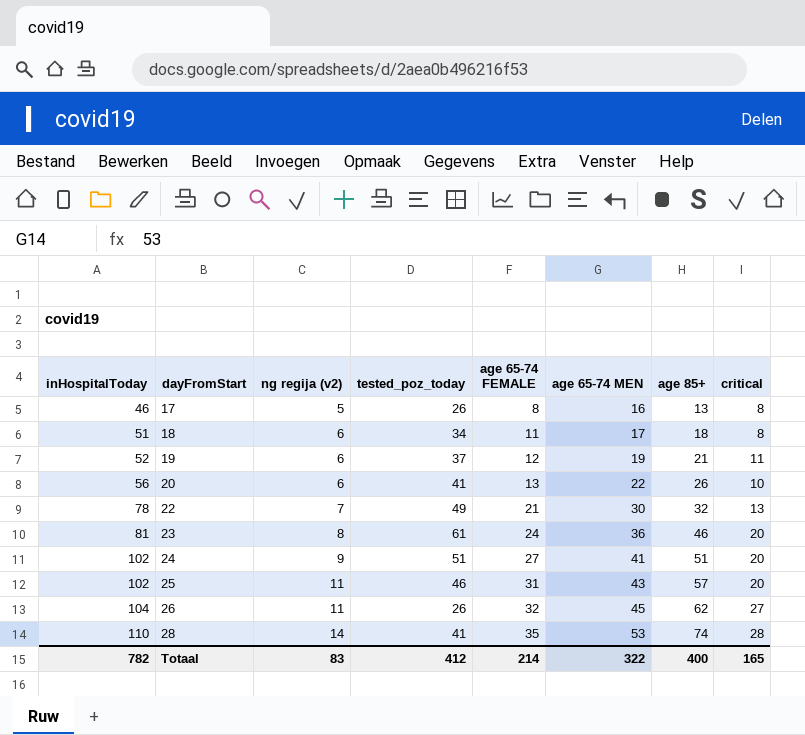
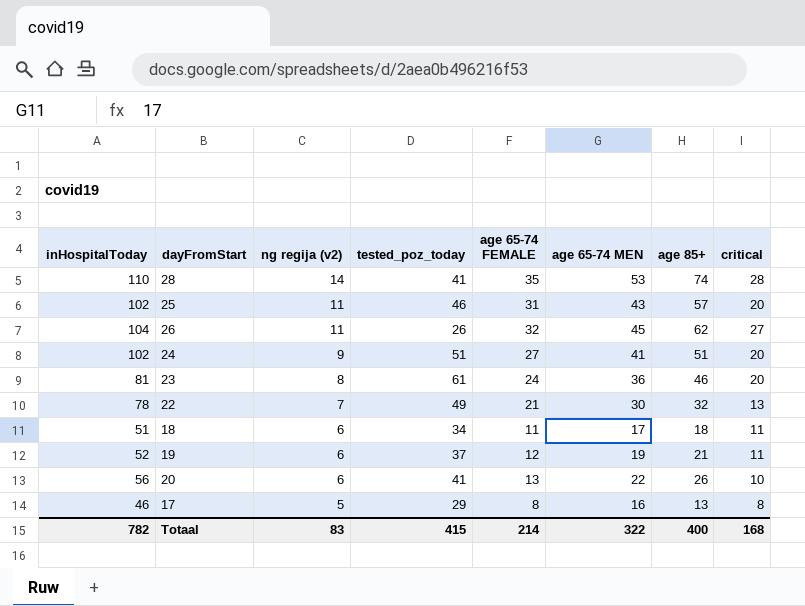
row order: inHospitalToday ascending -> ng regija (v2) descending
18 | critical: 8 -> 11
17 | tested_poz_today: 26 -> 29
Totaal | tested_poz_today: 412 -> 415
Totaal | critical: 165 -> 168

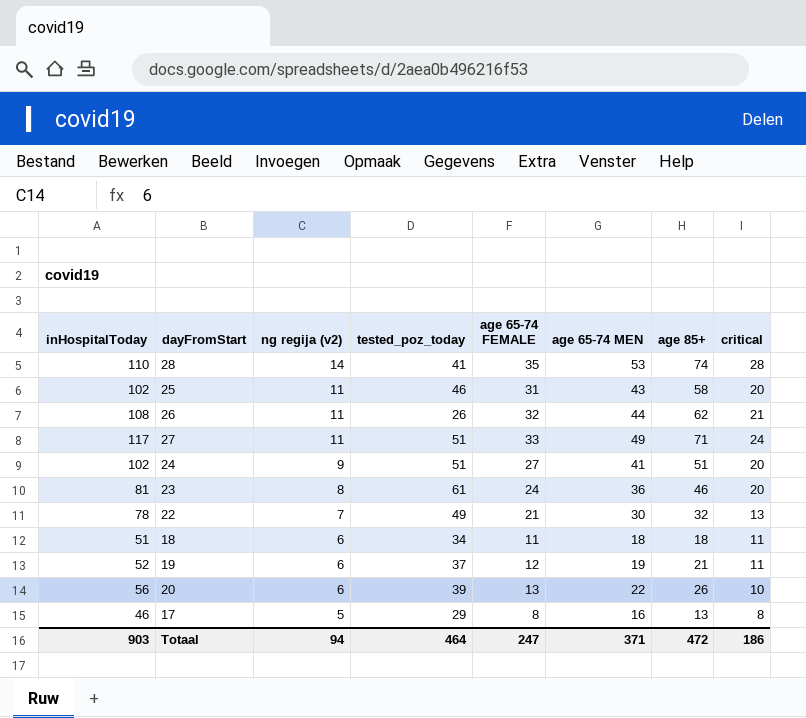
25 | age 85+: 57 -> 58
26 | inHospitalToday: 104 -> 108
26 | age 65-74 MEN: 45 -> 44
26 | critical: 27 -> 21
row 27: none -> 117 | 11 | 51 | 33 | 49 | 71 | 24
18 | age 65-74 MEN: 17 -> 18
20 | tested_poz_today: 41 -> 39
Totaal | inHospitalToday: 782 -> 903
Totaal | ng regija (v2): 83 -> 94
Totaal | tested_poz_today: 415 -> 464
Totaal | age 65-74 FEMALE: 214 -> 247
Totaal | age 65-74 MEN: 322 -> 371
Totaal | age 85+: 400 -> 472
Totaal | critical: 168 -> 186

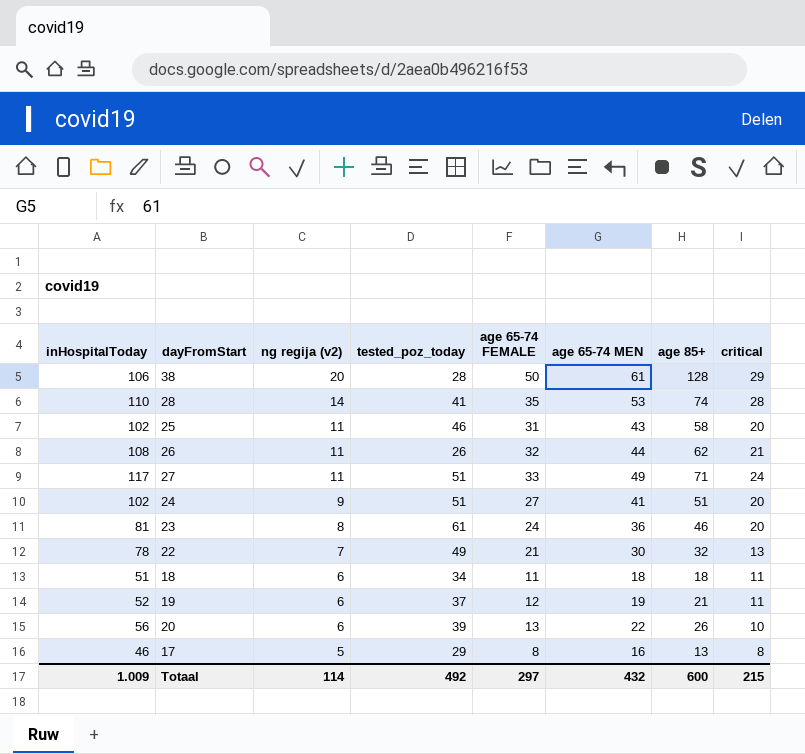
row 38: none -> 106 | 20 | 28 | 50 | 61 | 128 | 29
Totaal | inHospitalToday: 903 -> 1.009
Totaal | ng regija (v2): 94 -> 114
Totaal | tested_poz_today: 464 -> 492
Totaal | age 65-74 FEMALE: 247 -> 297
Totaal | age 65-74 MEN: 371 -> 432
Totaal | age 85+: 472 -> 600
Totaal | critical: 186 -> 215

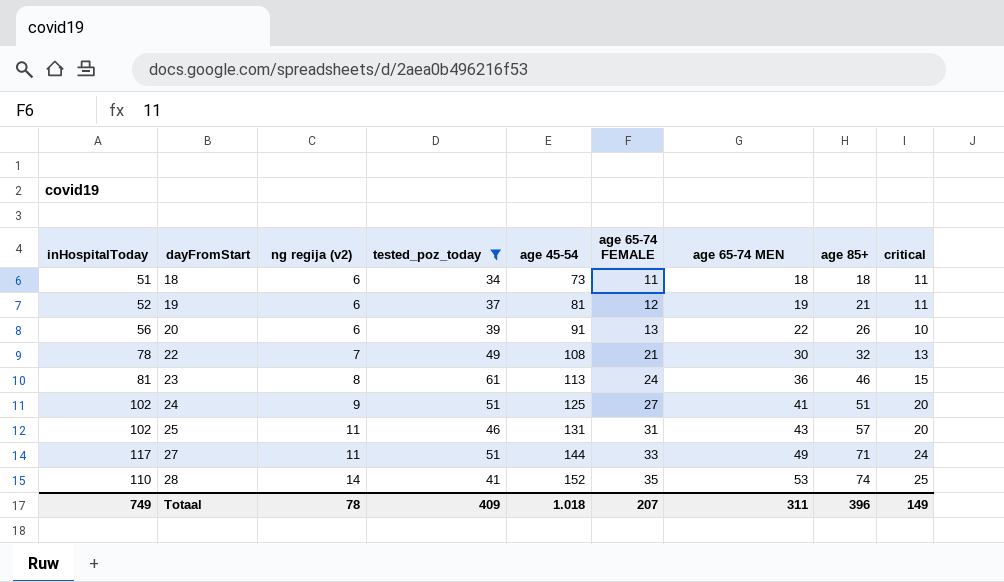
filter: none -> tested_poz_today >= 34
row order: ng regija (v2) descending -> dayFromStart ascending
column age 45-54 | position: none -> 5
23 | critical: 20 -> 15
25 | age 85+: 58 -> 57
28 | critical: 28 -> 25
Totaal | inHospitalToday: 1.009 -> 749
Totaal | ng regija (v2): 114 -> 78
Totaal | tested_poz_today: 492 -> 409
Totaal | age 65-74 FEMALE: 297 -> 207
Totaal | age 65-74 MEN: 432 -> 311
Totaal | age 85+: 600 -> 396
Totaal | critical: 215 -> 149

